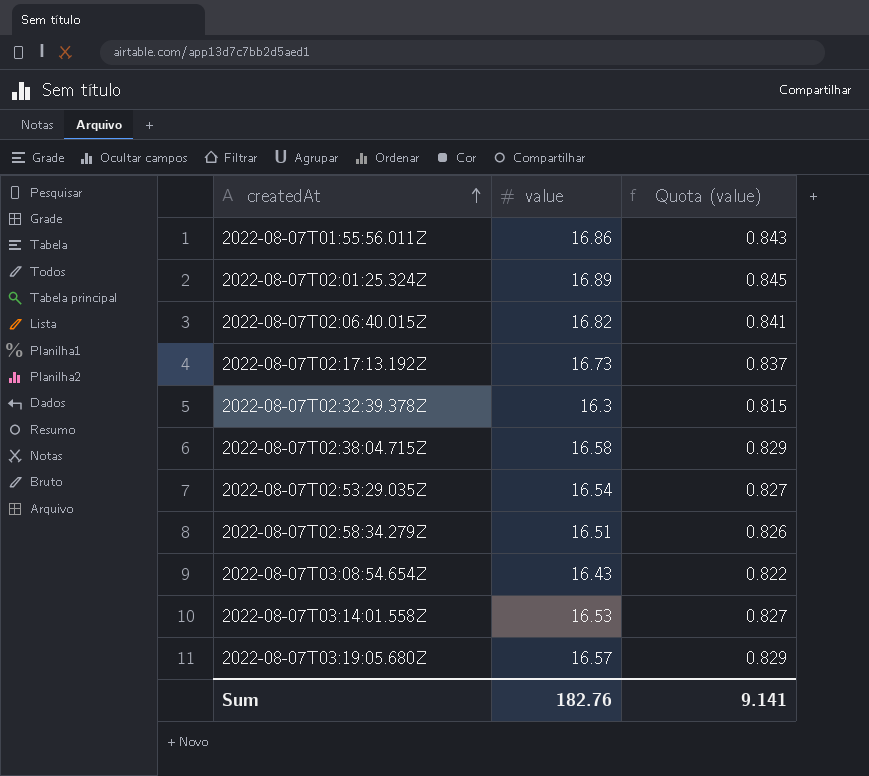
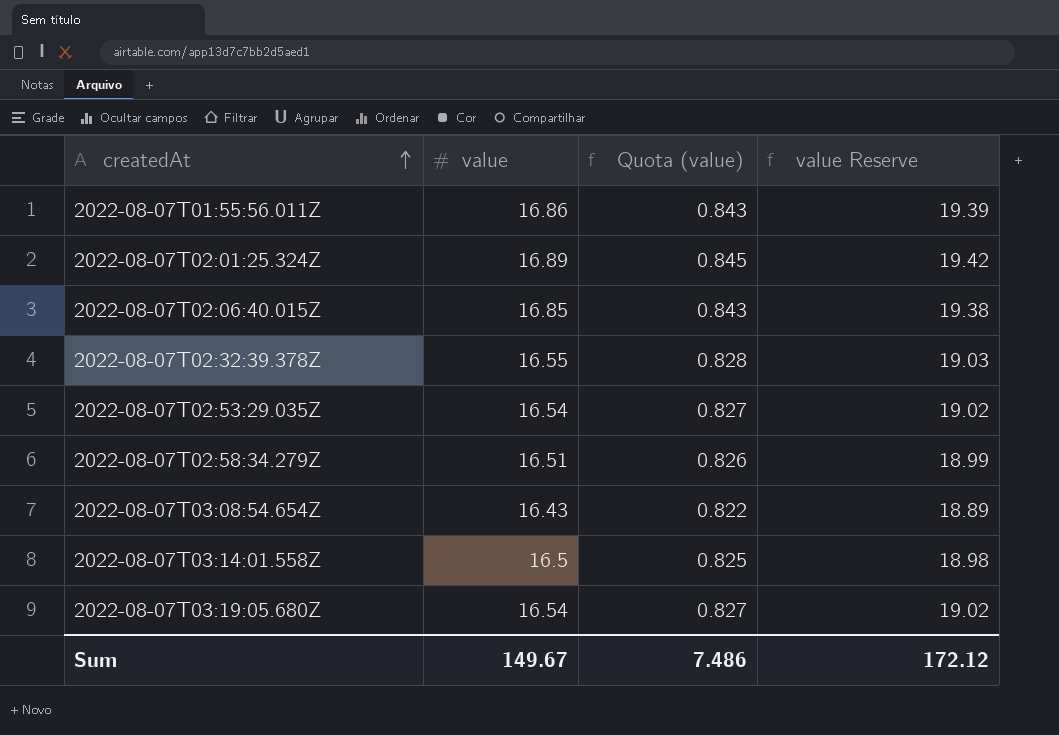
column value Reserve | formula: none -> [value] * 1.15
row 2022-08-07T02:17:13.192Z: 16.73 | 0.837 -> none
row 2022-08-07T02:38:04.715Z: 16.58 | 0.829 -> none
2022-08-07T02:06:40.015Z | value: 16.82 -> 16.85
2022-08-07T02:06:40.015Z | Quota (value): 0.841 -> 0.843
2022-08-07T02:32:39.378Z | value: 16.3 -> 16.55
2022-08-07T02:32:39.378Z | Quota (value): 0.815 -> 0.828
2022-08-07T03:14:01.558Z | value: 16.53 -> 16.5
2022-08-07T03:14:01.558Z | Quota (value): 0.827 -> 0.825
2022-08-07T03:19:05.680Z | value: 16.57 -> 16.54
2022-08-07T03:19:05.680Z | Quota (value): 0.829 -> 0.827
Sum | value: 182.76 -> 149.67
Sum | Quota (value): 9.141 -> 7.486

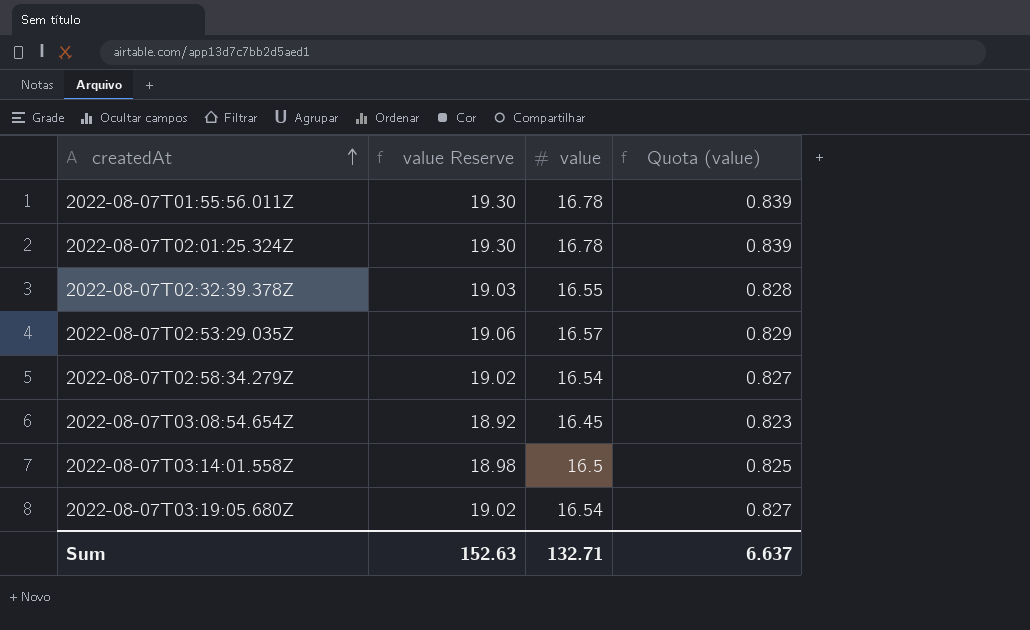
column value Reserve | position: 4 -> 2
row 2022-08-07T02:06:40.015Z: 16.85 | 0.843 | 19.38 -> none
2022-08-07T01:55:56.011Z | value Reserve: 19.39 -> 19.30
2022-08-07T01:55:56.011Z | value: 16.86 -> 16.78
2022-08-07T01:55:56.011Z | Quota (value): 0.843 -> 0.839
2022-08-07T02:01:25.324Z | value Reserve: 19.42 -> 19.30
2022-08-07T02:01:25.324Z | value: 16.89 -> 16.78
2022-08-07T02:01:25.324Z | Quota (value): 0.845 -> 0.839
2022-08-07T02:53:29.035Z | value Reserve: 19.02 -> 19.06
2022-08-07T02:53:29.035Z | value: 16.54 -> 16.57
2022-08-07T02:53:29.035Z | Quota (value): 0.827 -> 0.829
2022-08-07T02:58:34.279Z | value Reserve: 18.99 -> 19.02
2022-08-07T02:58:34.279Z | value: 16.51 -> 16.54
2022-08-07T02:58:34.279Z | Quota (value): 0.826 -> 0.827
2022-08-07T03:08:54.654Z | value Reserve: 18.89 -> 18.92
2022-08-07T03:08:54.654Z | value: 16.43 -> 16.45
2022-08-07T03:08:54.654Z | Quota (value): 0.822 -> 0.823
Sum | value Reserve: 172.12 -> 152.63
Sum | value: 149.67 -> 132.71
Sum | Quota (value): 7.486 -> 6.637

